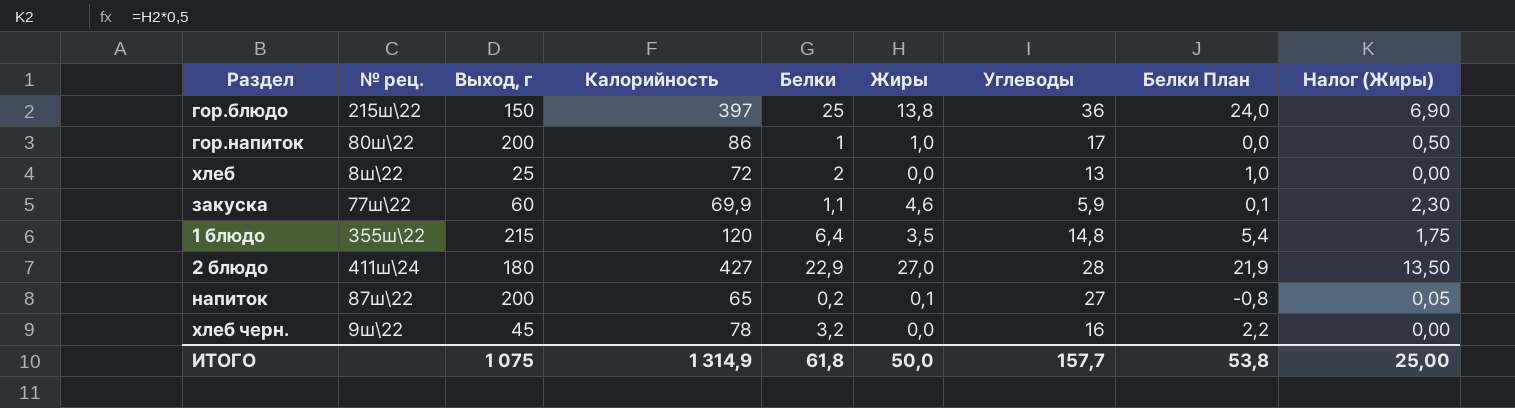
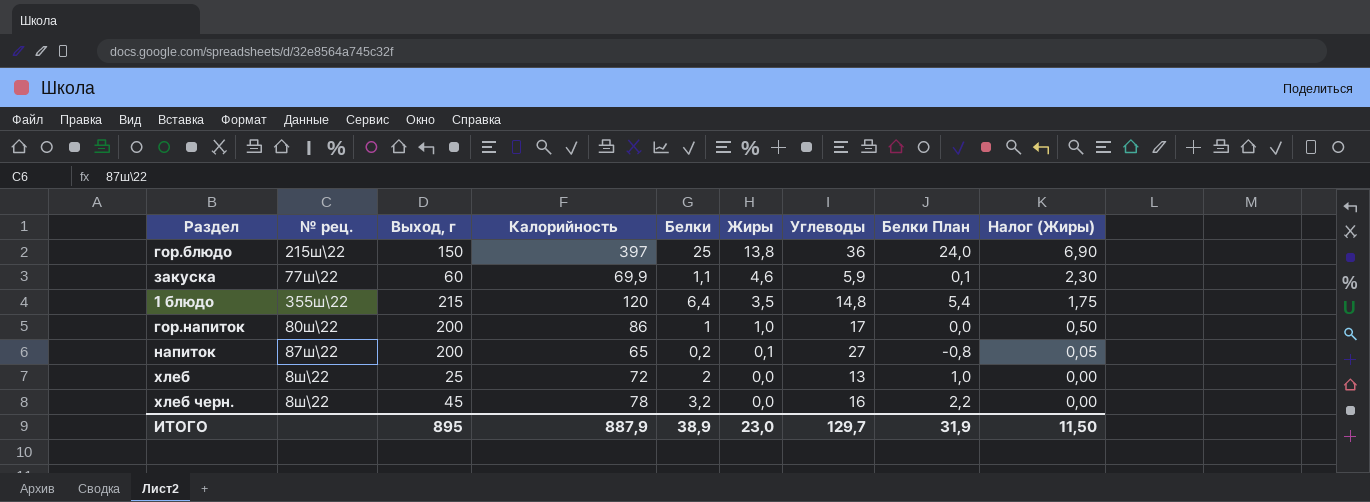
row order: none -> Жиры descending
row 2 блюдо: 411ш\24 | 180 | 427 | 22,9 | 27,0 | 28 | 21,9 | 13,50 -> none
хлеб черн. | № рец.: 9ш\22 -> 8ш\22
ИТОГО | Выход, г: 1 075 -> 895
ИТОГО | Калорийность: 1 314,9 -> 887,9
ИТОГО | Белки: 61,8 -> 38,9
ИТОГО | Жиры: 50,0 -> 23,0
ИТОГО | Углеводы: 157,7 -> 129,7
ИТОГО | Белки План: 53,8 -> 31,9
ИТОГО | Налог (Жиры): 25,00 -> 11,50

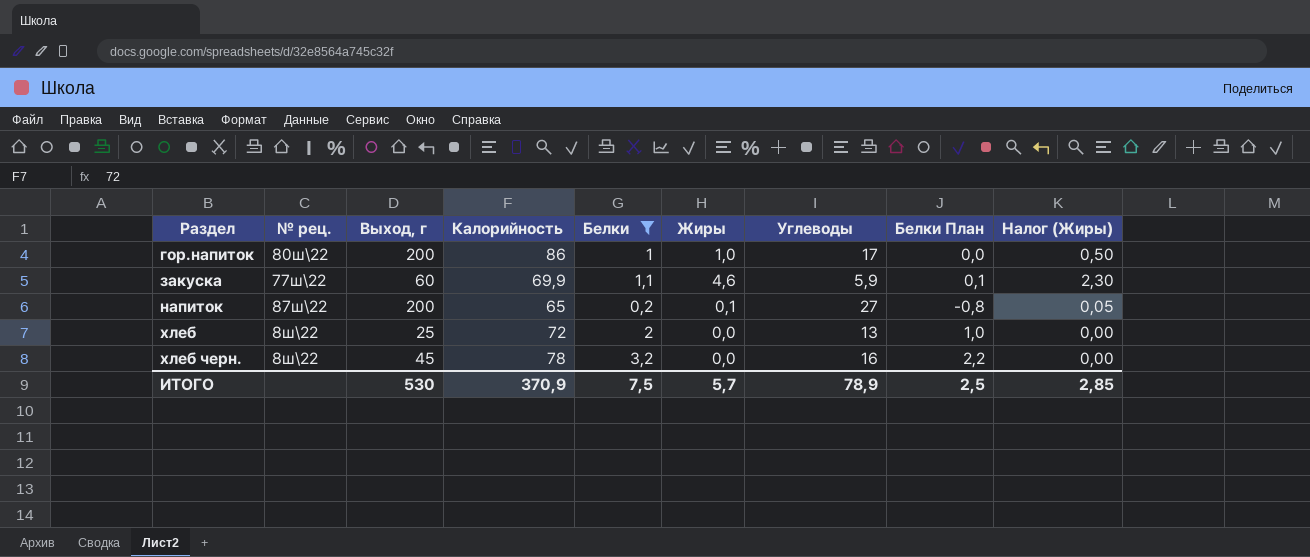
filter: none -> Белки <= 3,2
row order: Жиры descending -> Раздел ascending
ИТОГО | Выход, г: 895 -> 530
ИТОГО | Калорийность: 887,9 -> 370,9
ИТОГО | Белки: 38,9 -> 7,5
ИТОГО | Жиры: 23,0 -> 5,7
ИТОГО | Углеводы: 129,7 -> 78,9
ИТОГО | Белки План: 31,9 -> 2,5
ИТОГО | Налог (Жиры): 11,50 -> 2,85

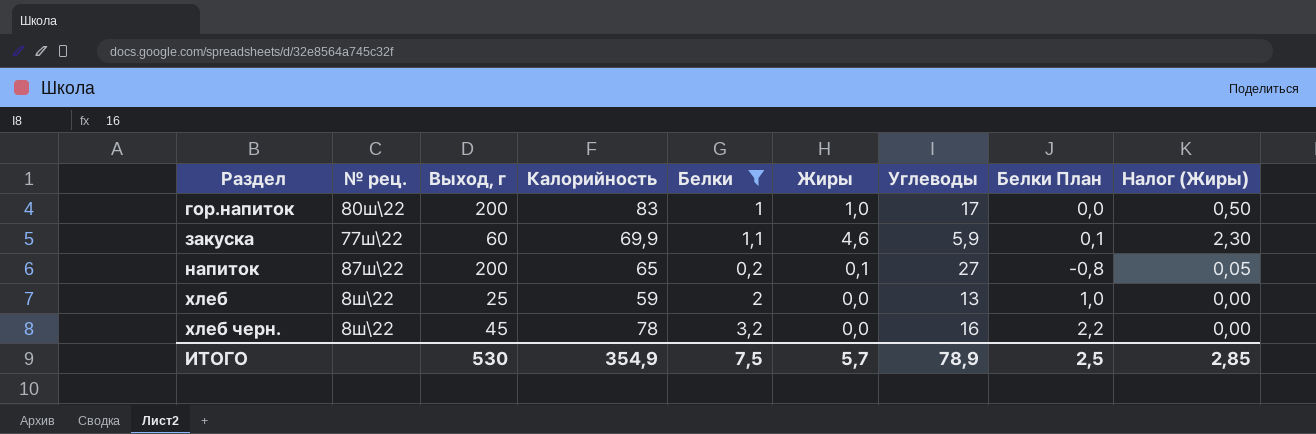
гор.напиток | Калорийность: 86 -> 83
хлеб | Калорийность: 72 -> 59
ИТОГО | Калорийность: 370,9 -> 354,9

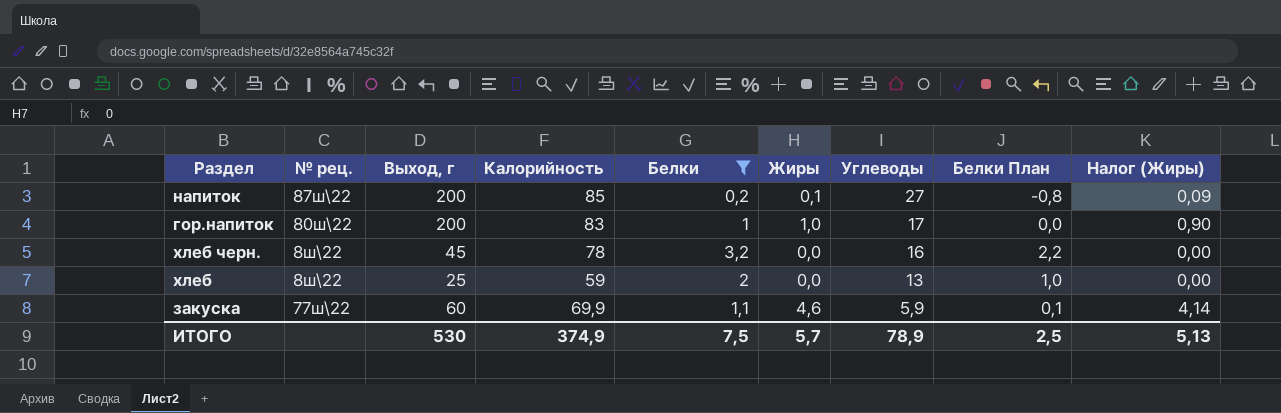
row order: Раздел ascending -> Углеводы descending
column Налог (Жиры) | formula: [Жиры] * 0,5 -> [Жиры] * 0,9
напиток | Калорийность: 65 -> 85
ИТОГО | Калорийность: 354,9 -> 374,9
ИТОГО | Налог (Жиры): 2,85 -> 5,13

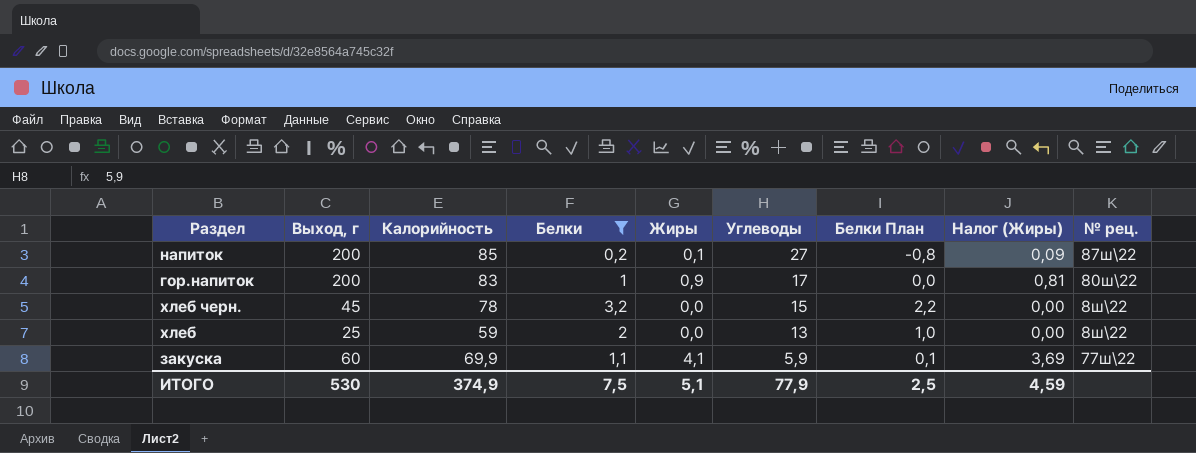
column № рец. | position: 2 -> 9
гор.напиток | Жиры: 1,0 -> 0,9
гор.напиток | Налог (Жиры): 0,90 -> 0,81
хлеб черн. | Углеводы: 16 -> 15
закуска | Жиры: 4,6 -> 4,1
закуска | Налог (Жиры): 4,14 -> 3,69
ИТОГО | Жиры: 5,7 -> 5,1
ИТОГО | Углеводы: 78,9 -> 77,9
ИТОГО | Налог (Жиры): 5,13 -> 4,59

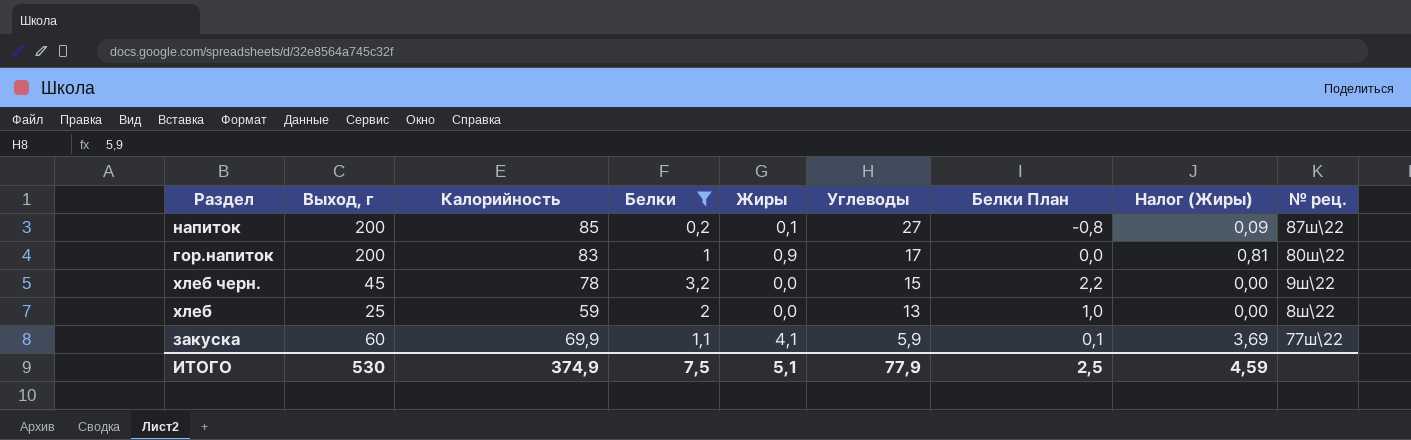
хлеб черн. | № рец.: 8ш\22 -> 9ш\22

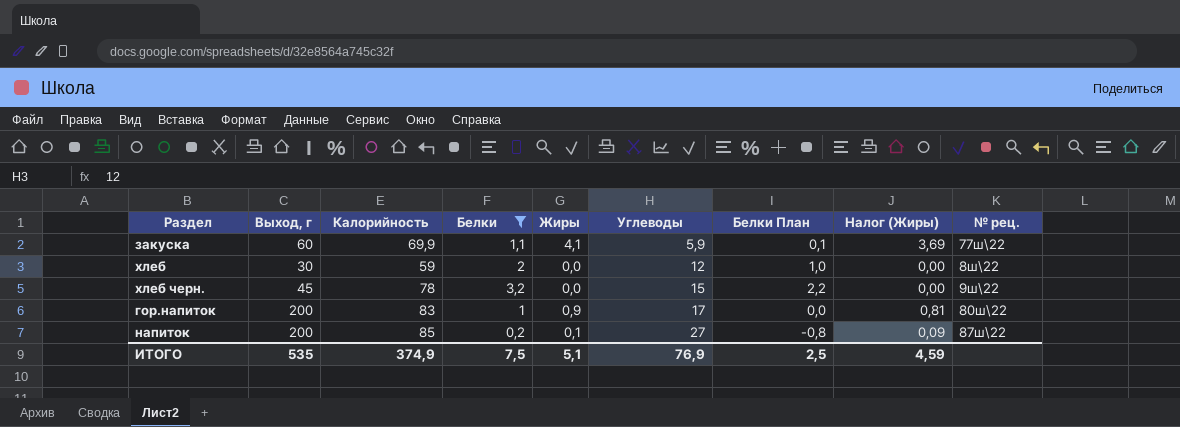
row order: Углеводы descending -> Углеводы ascending
хлеб | Выход, г: 25 -> 30
хлеб | Углеводы: 13 -> 12
ИТОГО | Выход, г: 530 -> 535
ИТОГО | Углеводы: 77,9 -> 76,9

